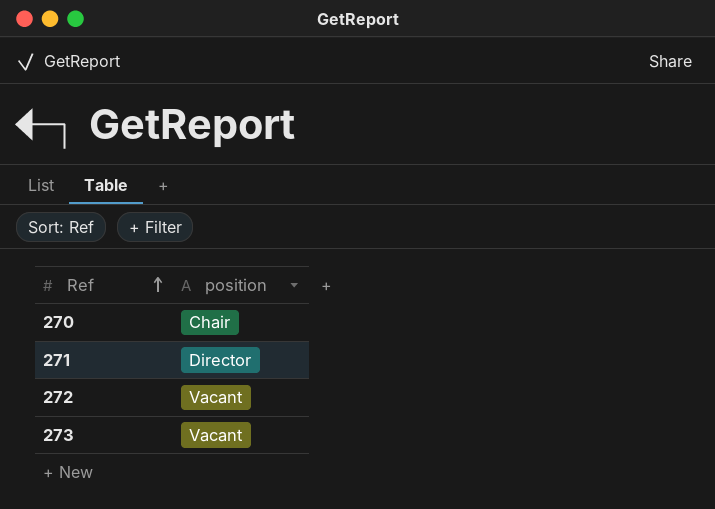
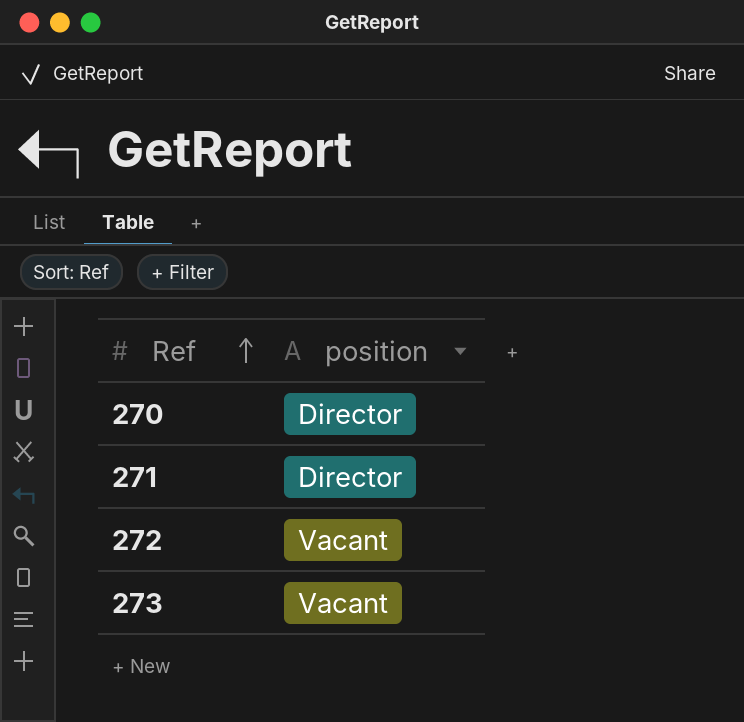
270 | position: Chair -> Director

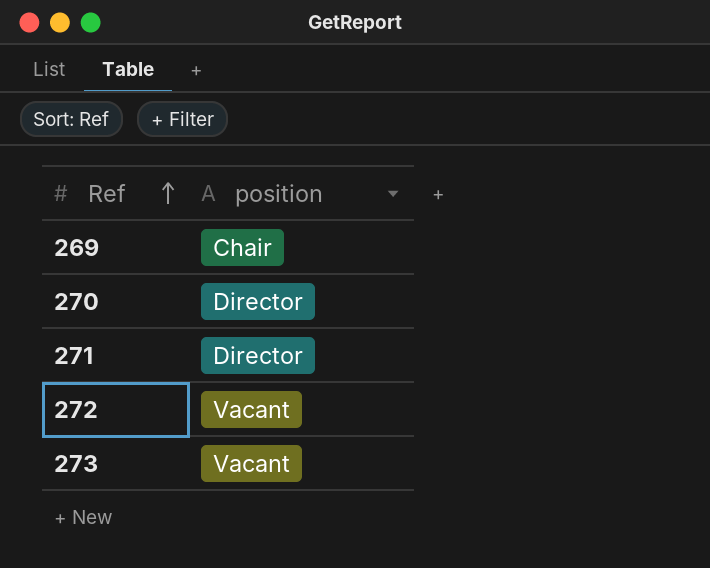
row 269: none -> Chair

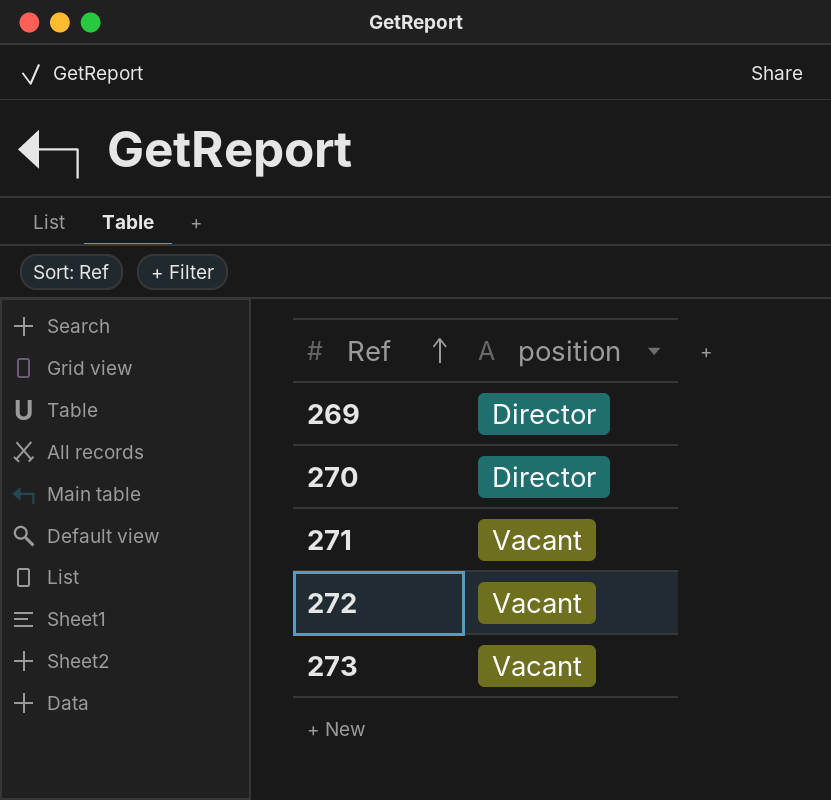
269 | position: Chair -> Director
271 | position: Director -> Vacant

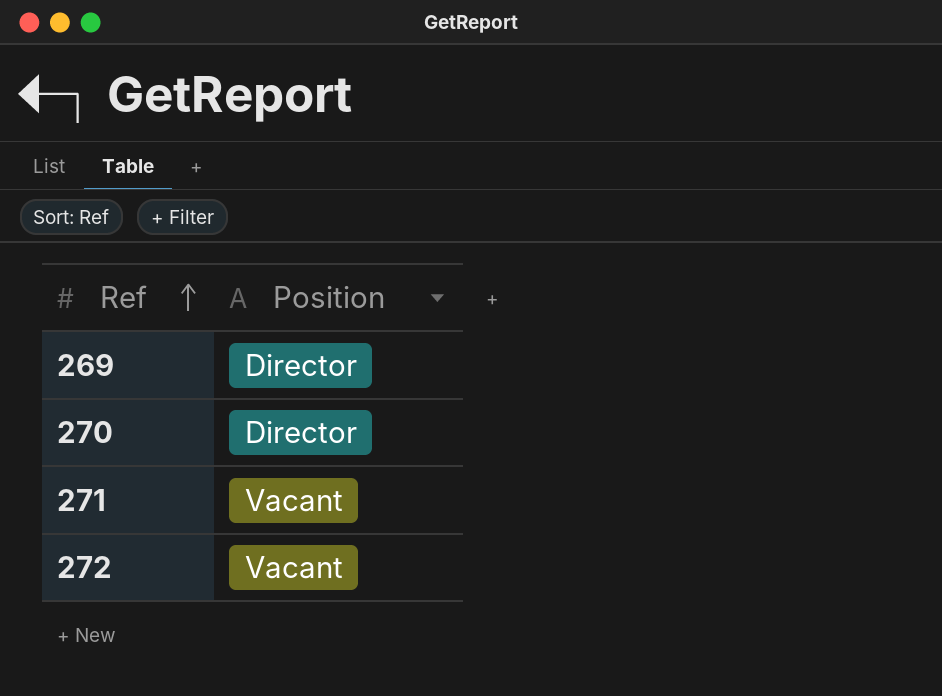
column name: position -> Position
row 273: Vacant -> none

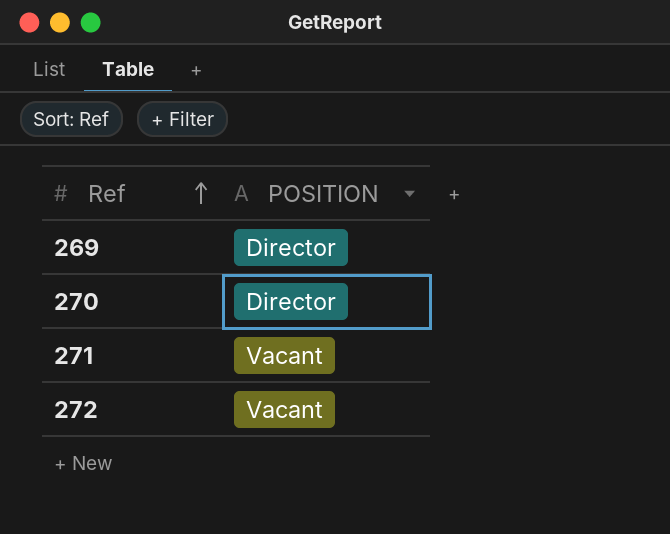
column name: Position -> POSITION

